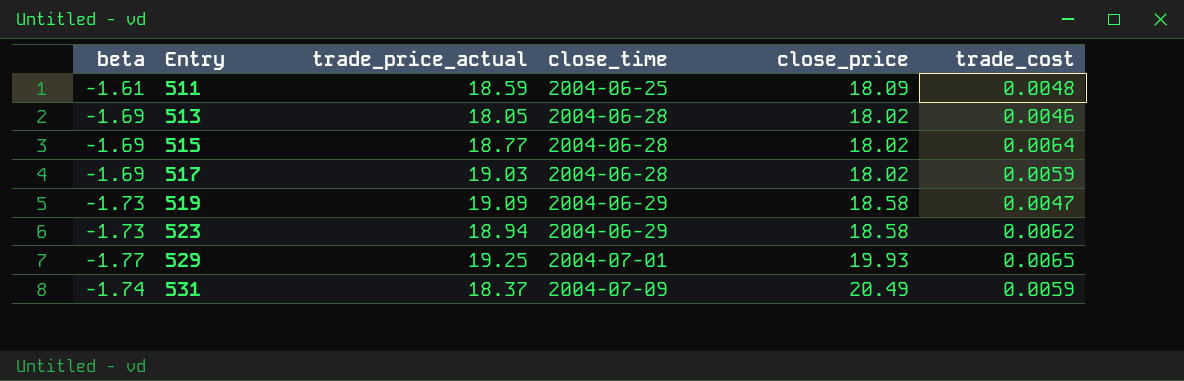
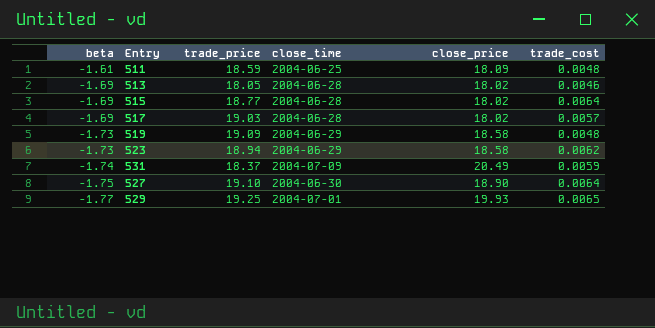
row order: Entry ascending -> beta descending
column name: trade_price_actual -> trade_price
517 | trade_cost: 0.0059 -> 0.0057
519 | trade_cost: 0.0047 -> 0.0048
row 527: none -> -1.75 | 19.10 | 2004-06-30 | 18.90 | 0.0064

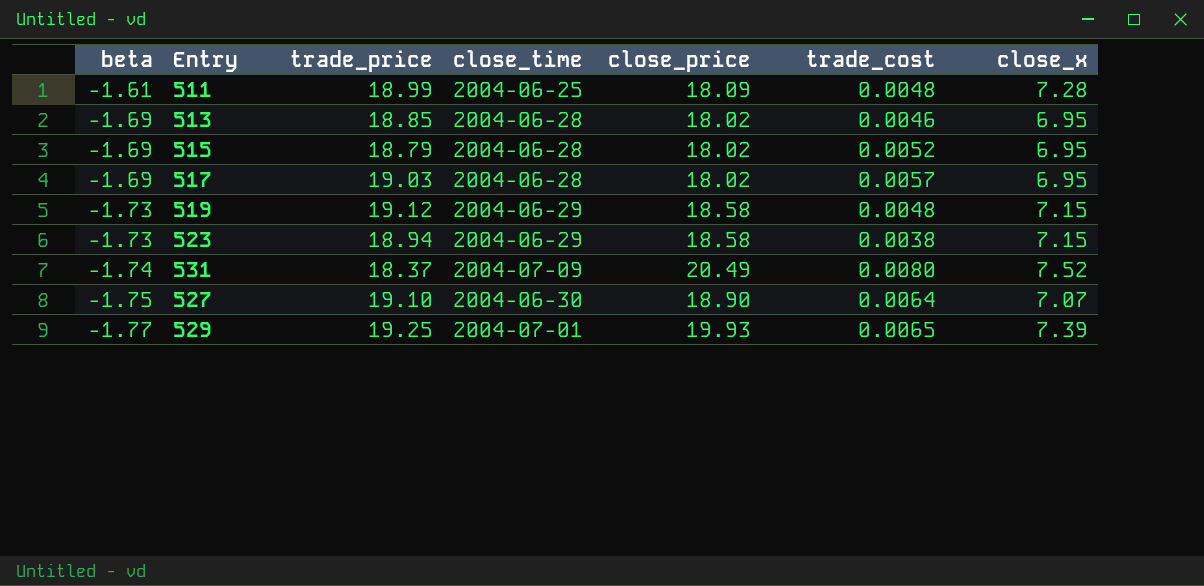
column close_x | position: none -> 7
511 | trade_price: 18.59 -> 18.99
513 | trade_price: 18.05 -> 18.85
515 | trade_price: 18.77 -> 18.79
515 | trade_cost: 0.0064 -> 0.0052
519 | trade_price: 19.09 -> 19.12
523 | trade_cost: 0.0062 -> 0.0038
531 | trade_cost: 0.0059 -> 0.0080

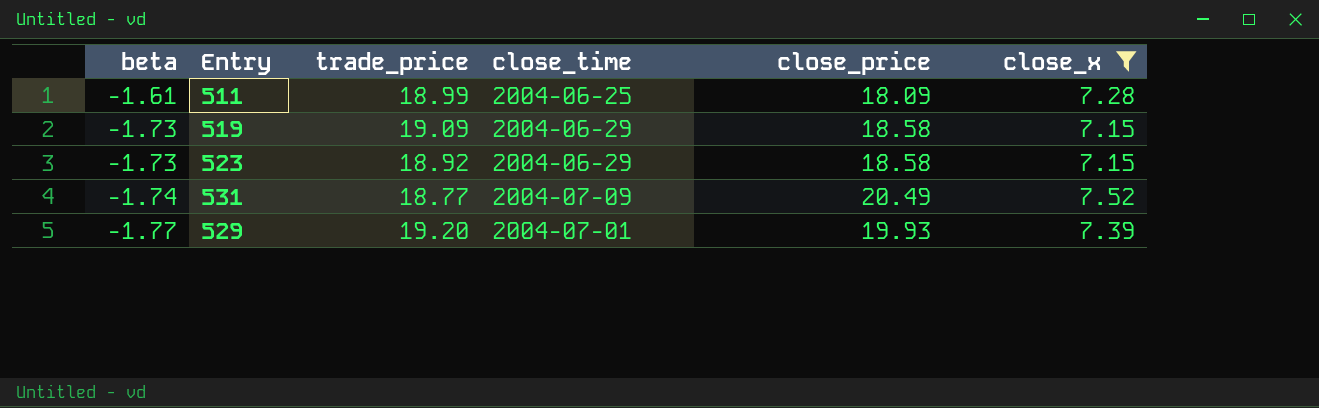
filter: none -> close_x >= 7.15
column trade_cost | position: 6 -> none
519 | trade_price: 19.12 -> 19.09
523 | trade_price: 18.94 -> 18.92
531 | trade_price: 18.37 -> 18.77
529 | trade_price: 19.25 -> 19.20

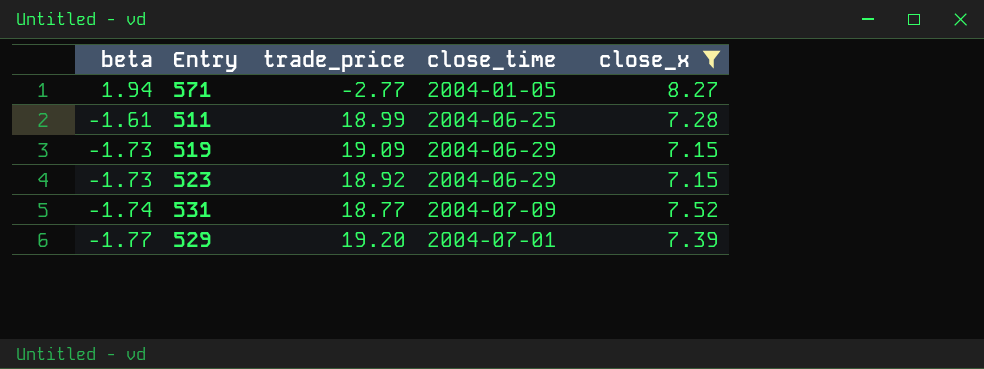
column close_price | position: 5 -> none
row 571: none -> 1.94 | -2.77 | 2004-01-05 | 8.27

